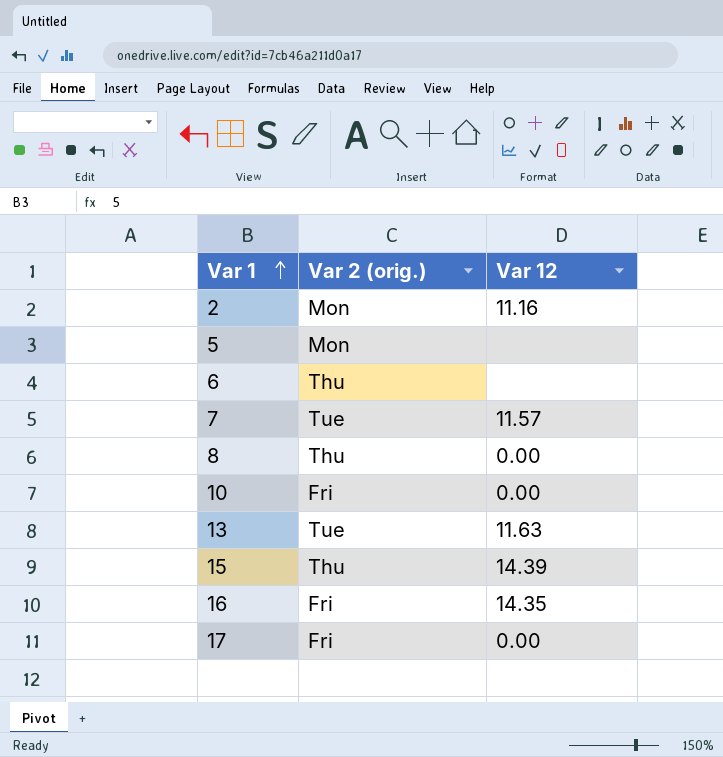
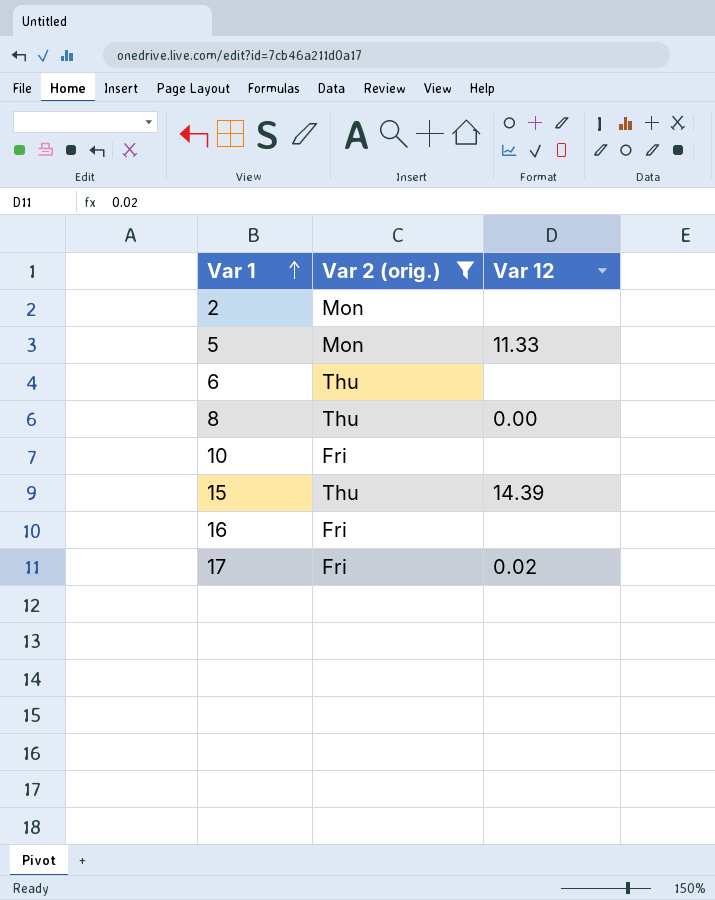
filter: none -> Var 2 (orig.) != Tue
2 | Var 12: 11.16 -> none
5 | Var 12: none -> 11.33
10 | Var 12: 0.00 -> none
16 | Var 12: 14.35 -> none
17 | Var 12: 0.00 -> 0.02

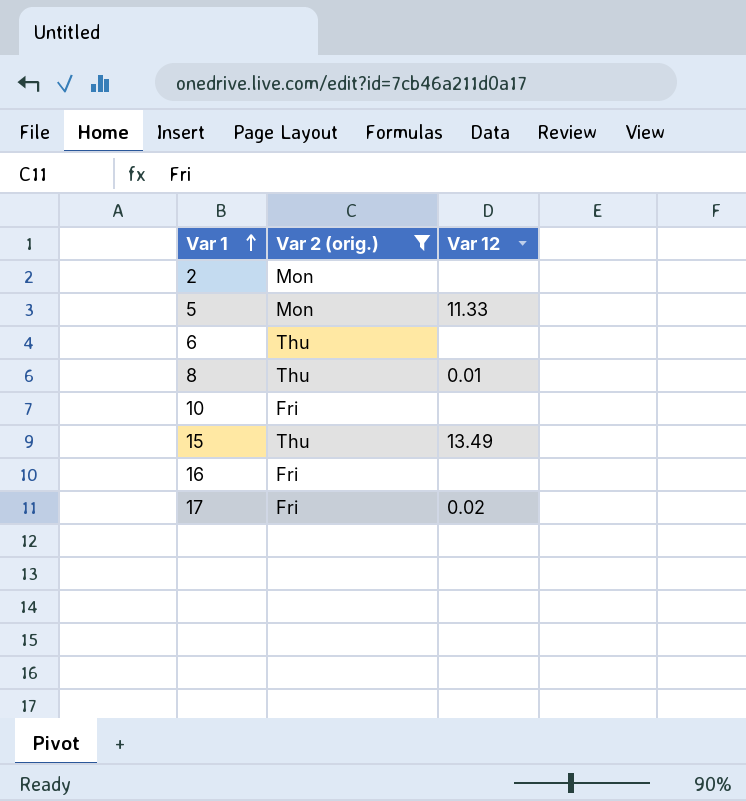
8 | Var 12: 0.00 -> 0.01
15 | Var 12: 14.39 -> 13.49

